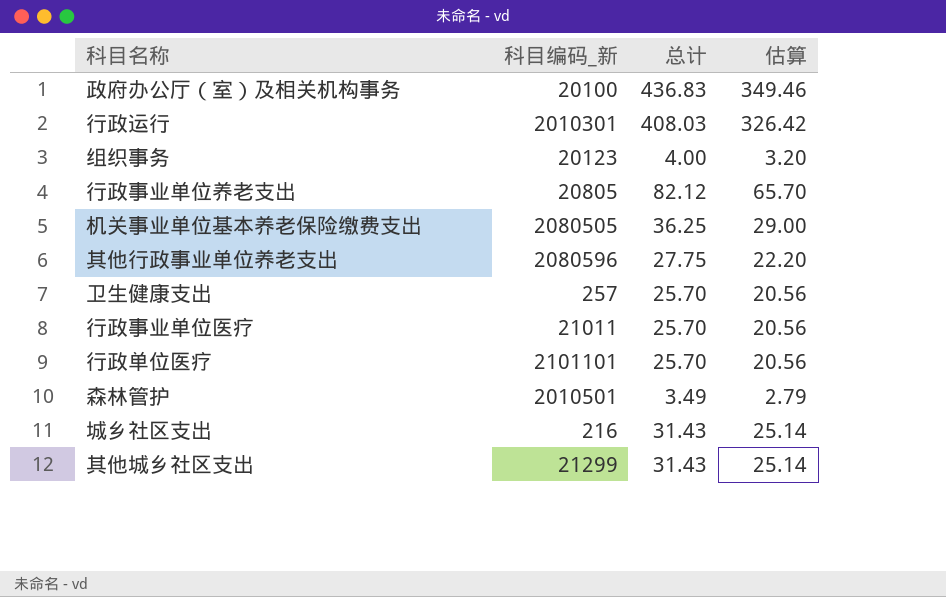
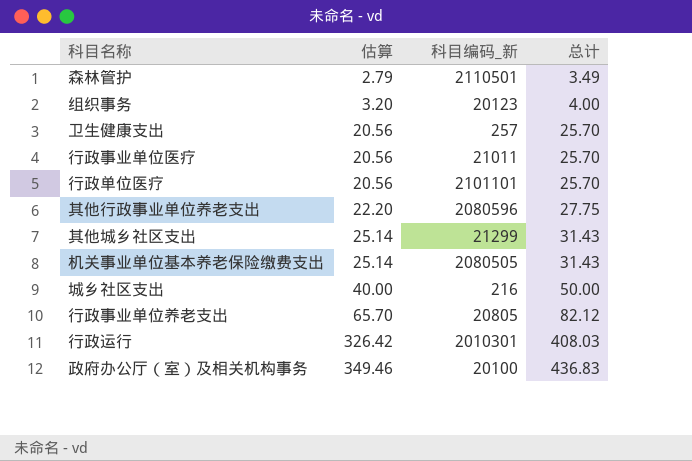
row order: none -> 估算 ascending
column 估算 | position: 4 -> 2
森林管护 | 科目编码_新: 2010501 -> 2110501
机关事业单位基本养老保险缴费支出 | 估算: 29.00 -> 25.14
机关事业单位基本养老保险缴费支出 | 总计: 36.25 -> 31.43
城乡社区支出 | 估算: 25.14 -> 40.00
城乡社区支出 | 总计: 31.43 -> 50.00

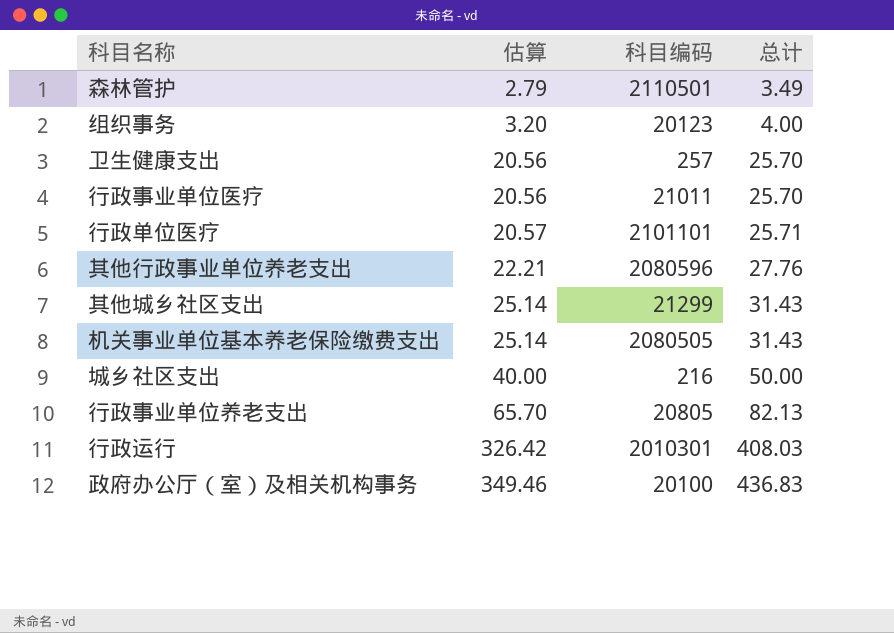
column name: 科目编码_新 -> 科目编码
行政单位医疗 | 估算: 20.56 -> 20.57
行政单位医疗 | 总计: 25.70 -> 25.71
其他行政事业单位养老支出 | 估算: 22.20 -> 22.21
其他行政事业单位养老支出 | 总计: 27.75 -> 27.76
行政事业单位养老支出 | 总计: 82.12 -> 82.13

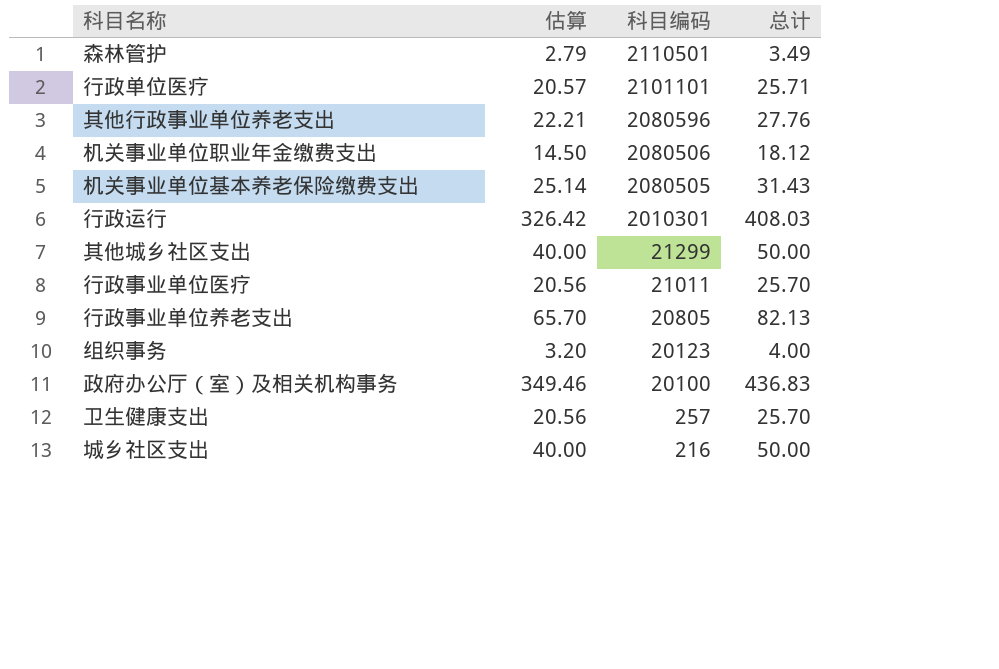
row order: 估算 ascending -> 科目编码 descending
row 机关事业单位职业年金缴费支出: none -> 14.50 | 2080506 | 18.12
其他城乡社区支出 | 估算: 25.14 -> 40.00
其他城乡社区支出 | 总计: 31.43 -> 50.00

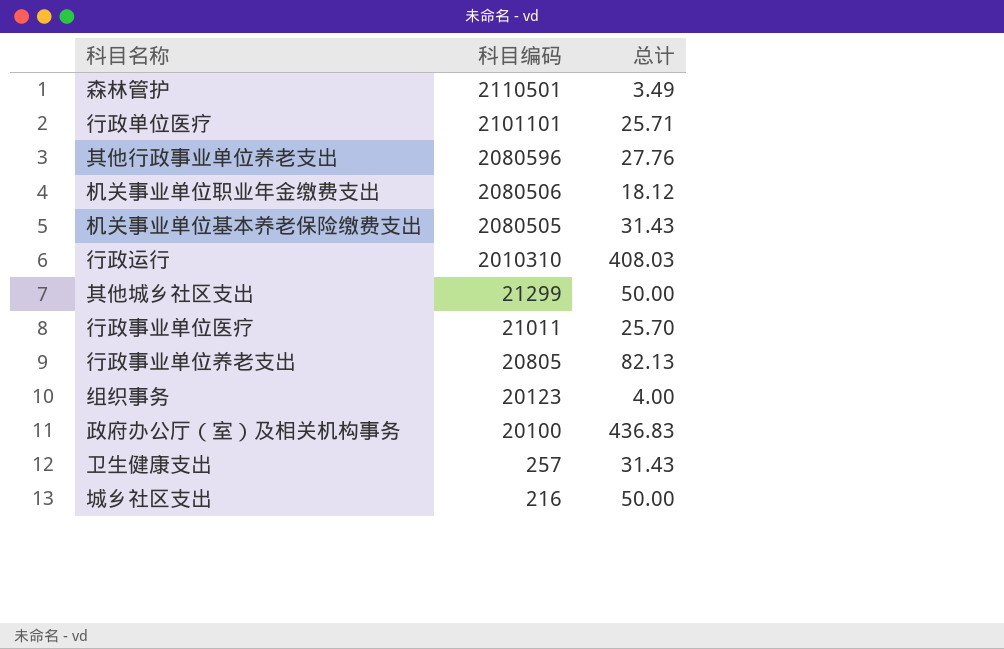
column 估算 | formula: [总计] * 0.8 -> none
行政运行 | 科目编码: 2010301 -> 2010310
卫生健康支出 | 总计: 25.70 -> 31.43

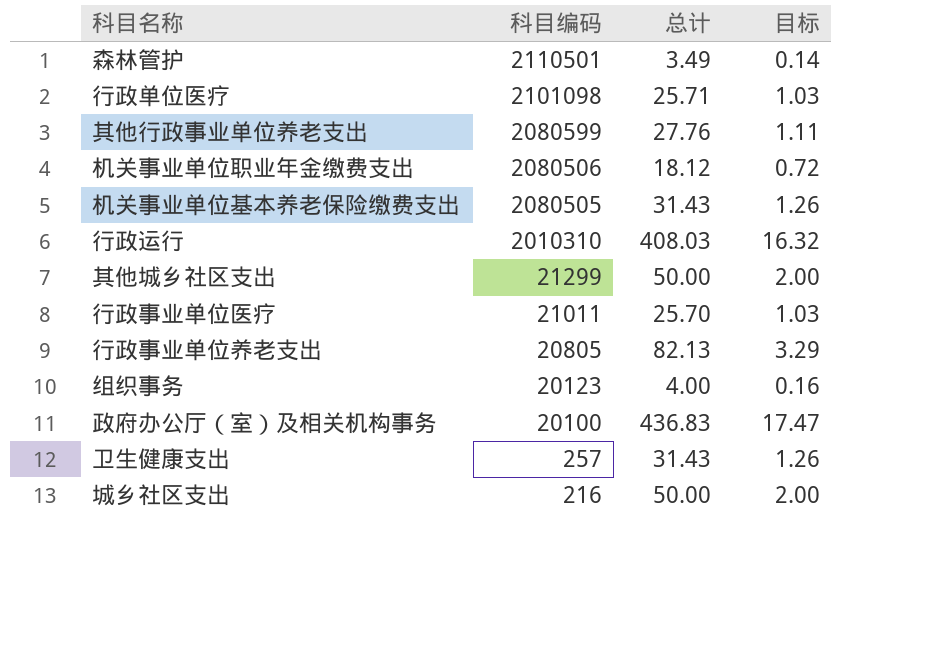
column 目标 | formula: none -> [总计] * 0.04
行政单位医疗 | 科目编码: 2101101 -> 2101098
其他行政事业单位养老支出 | 科目编码: 2080596 -> 2080599

